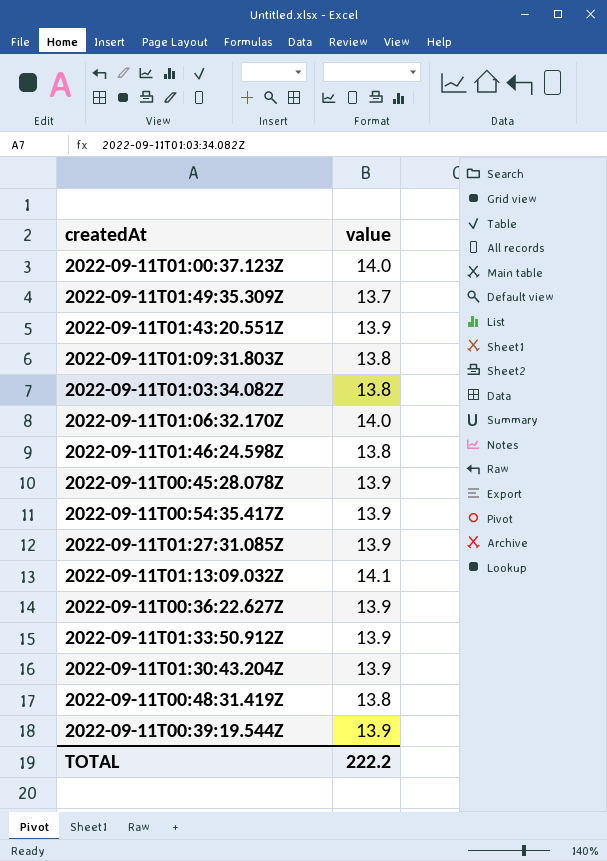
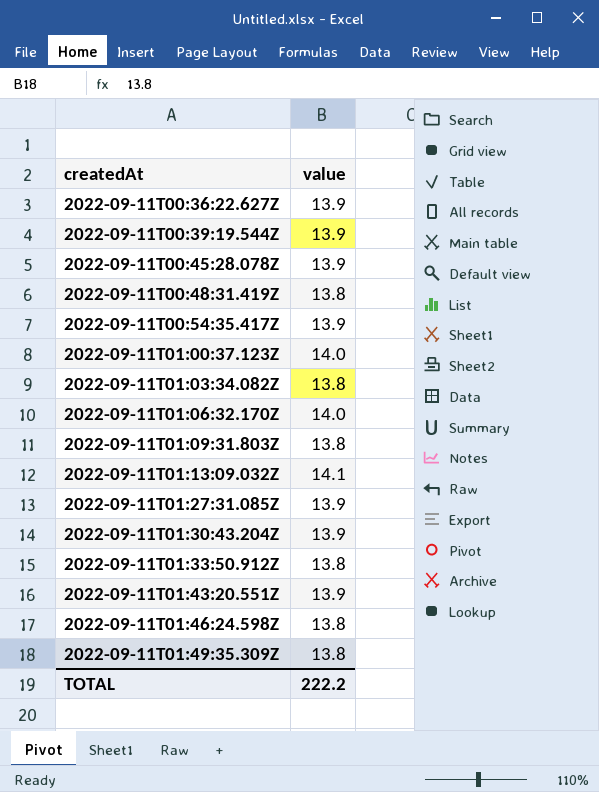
row order: none -> createdAt ascending
2022-09-11T01:33:50.912Z | value: 13.9 -> 13.8
2022-09-11T01:49:35.309Z | value: 13.7 -> 13.8

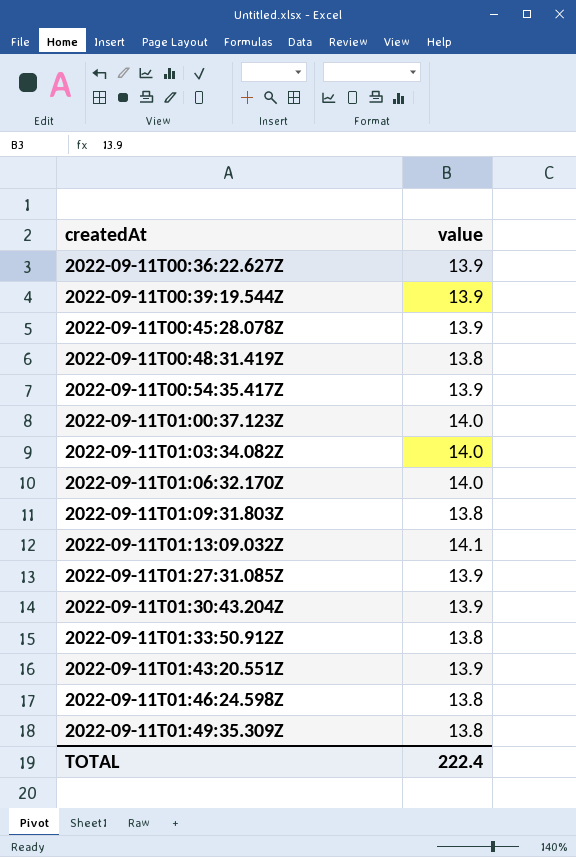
2022-09-11T01:03:34.082Z | value: 13.8 -> 14.0
TOTAL | value: 222.2 -> 222.4

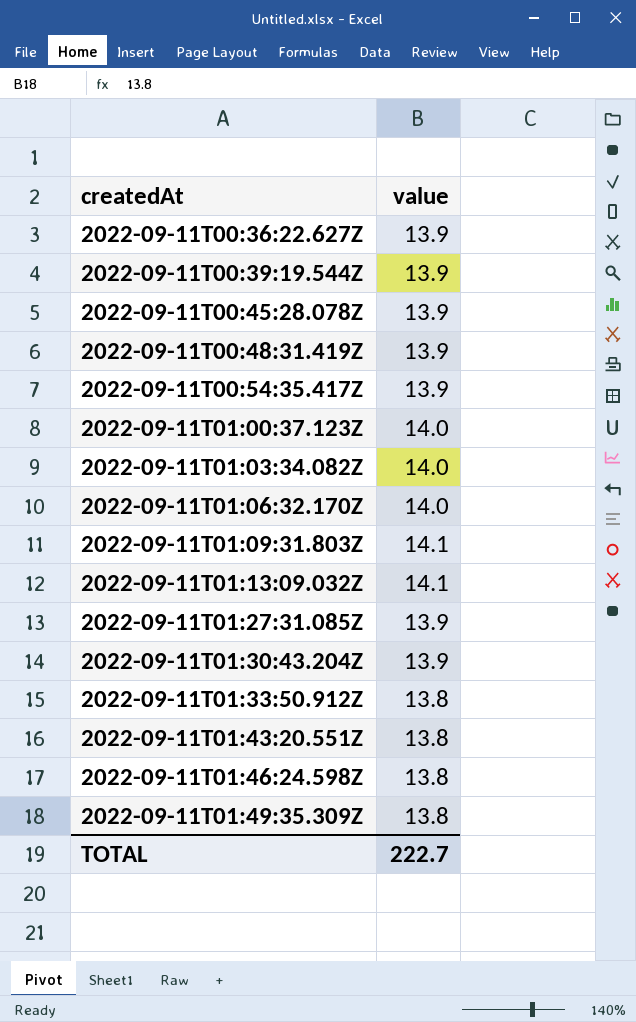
2022-09-11T00:48:31.419Z | value: 13.8 -> 13.9
2022-09-11T01:09:31.803Z | value: 13.8 -> 14.1
2022-09-11T01:43:20.551Z | value: 13.9 -> 13.8
TOTAL | value: 222.4 -> 222.7

